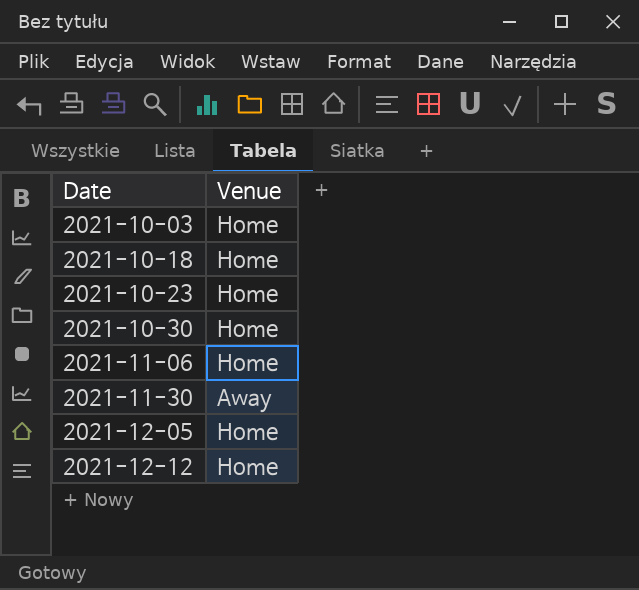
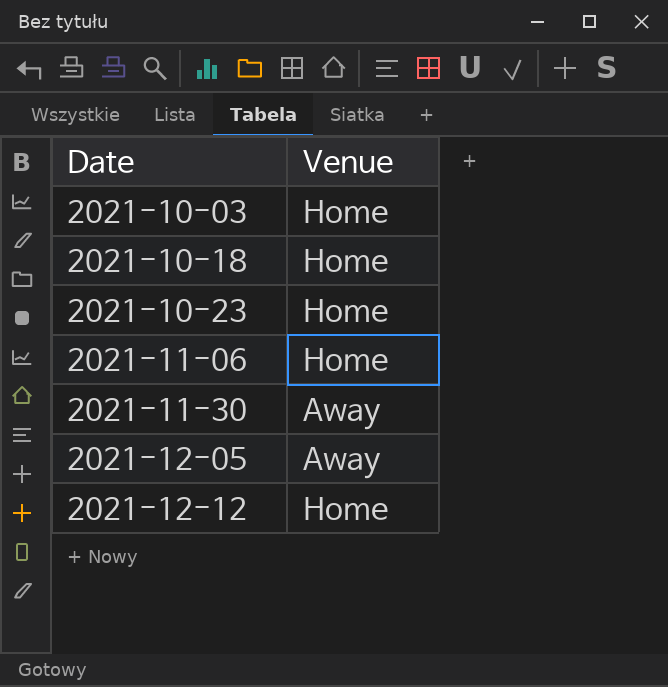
row 2021-10-30: Home -> none
2021-12-05 | Venue: Home -> Away

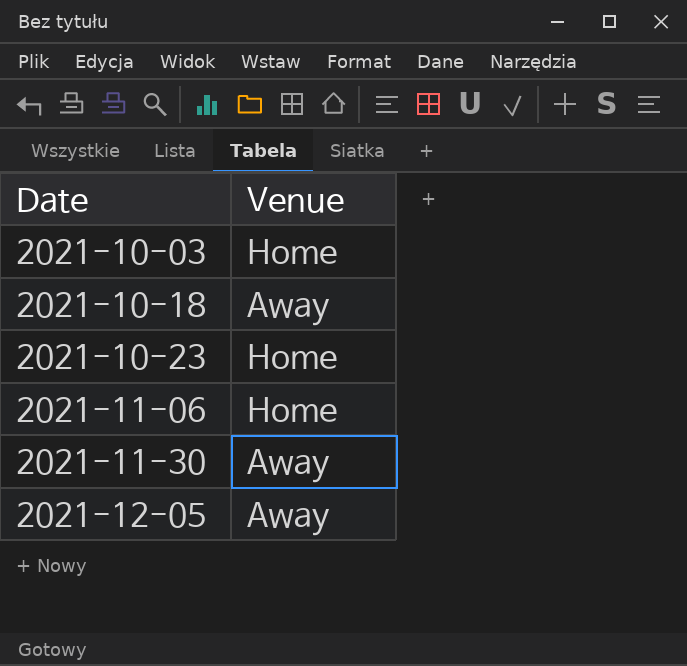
row 2021-12-12: Home -> none
2021-10-18 | Venue: Home -> Away

